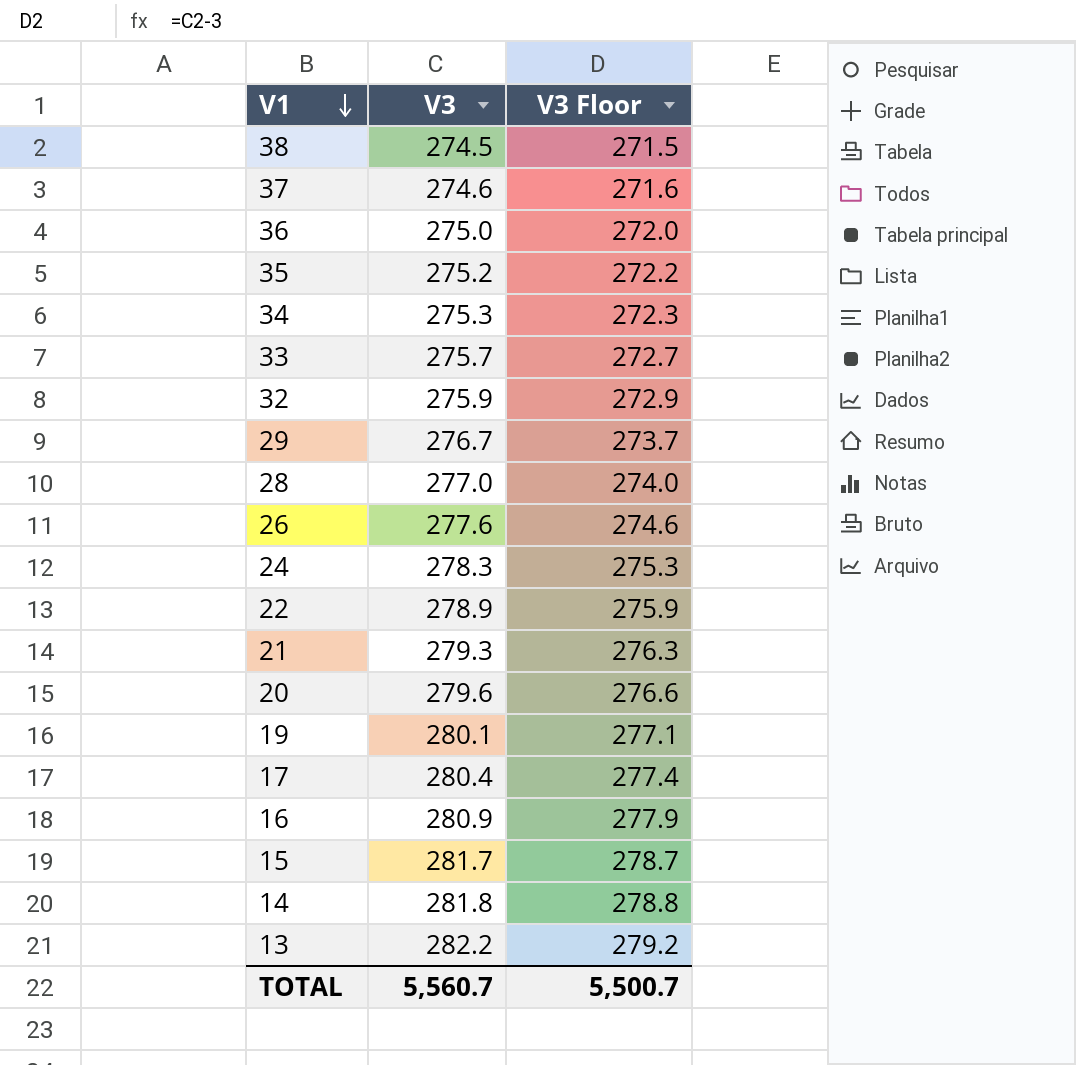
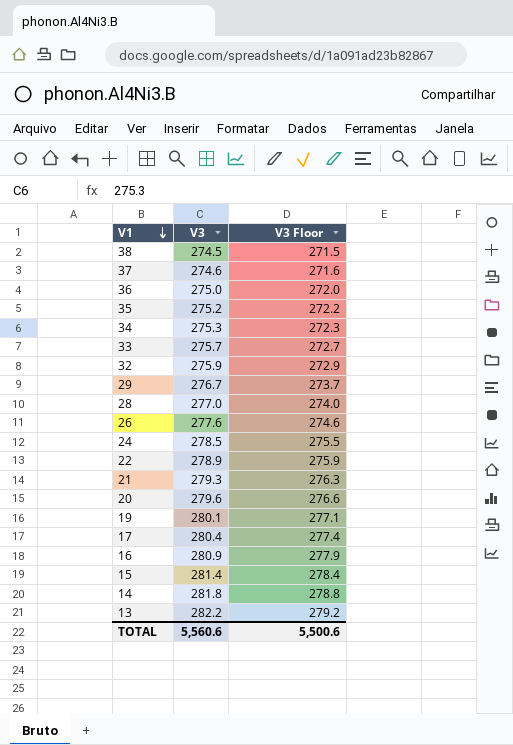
24 | V3: 278.3 -> 278.5
24 | V3 Floor: 275.3 -> 275.5
15 | V3: 281.7 -> 281.4
15 | V3 Floor: 278.7 -> 278.4
TOTAL | V3: 5,560.7 -> 5,560.6
TOTAL | V3 Floor: 5,500.7 -> 5,500.6

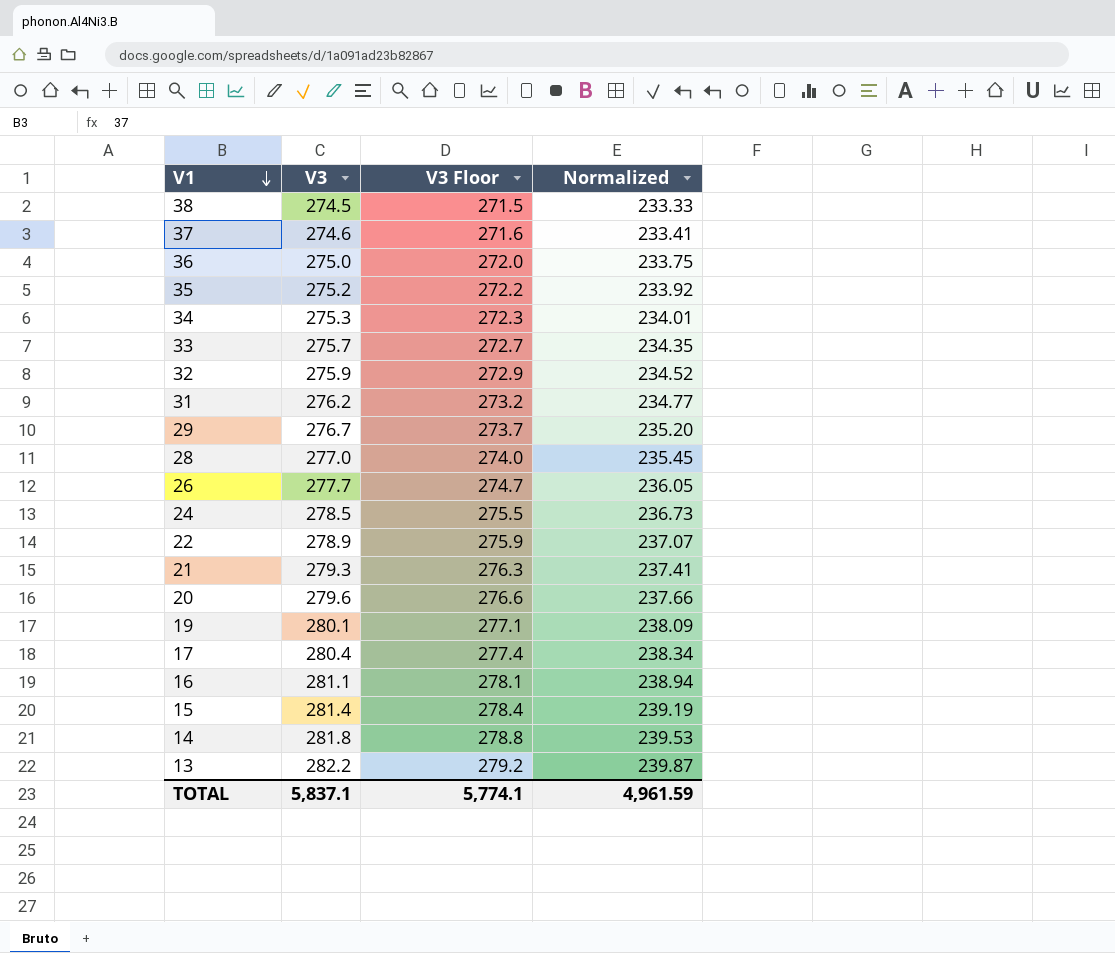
column Normalized | formula: none -> [V3] * 0.85
row 31: none -> 276.2 | 273.2 | 234.77
26 | V3: 277.6 -> 277.7
26 | V3 Floor: 274.6 -> 274.7
16 | V3: 280.9 -> 281.1
16 | V3 Floor: 277.9 -> 278.1
TOTAL | V3: 5,560.6 -> 5,837.1
TOTAL | V3 Floor: 5,500.6 -> 5,774.1

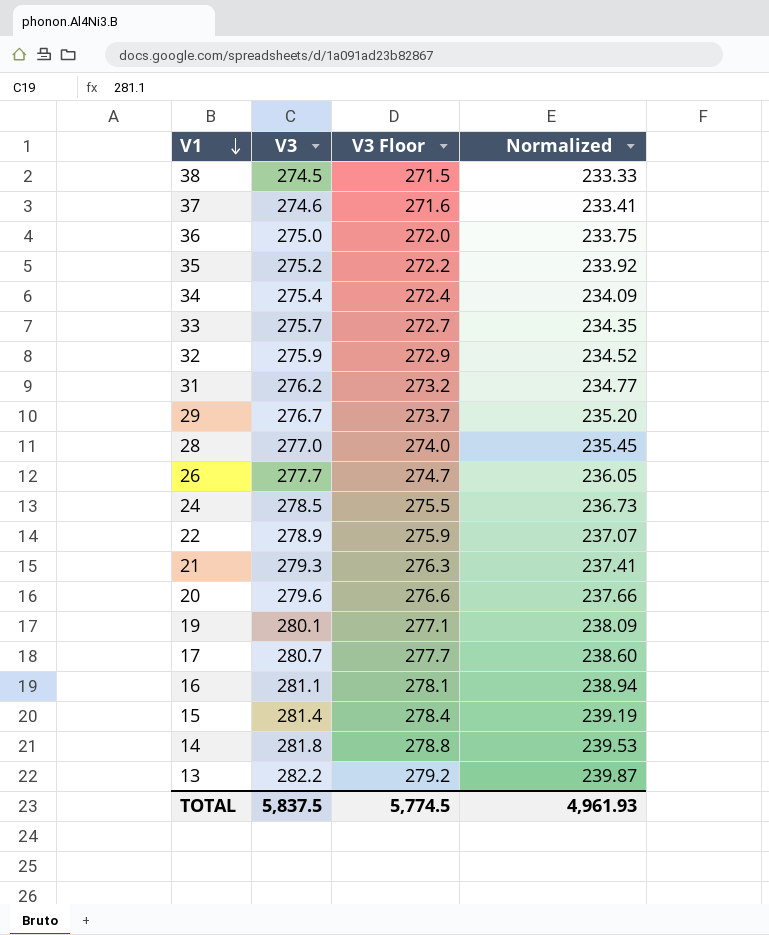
34 | V3: 275.3 -> 275.4
34 | V3 Floor: 272.3 -> 272.4
34 | Normalized: 234.01 -> 234.09
17 | V3: 280.4 -> 280.7
17 | V3 Floor: 277.4 -> 277.7
17 | Normalized: 238.34 -> 238.60
TOTAL | V3: 5,837.1 -> 5,837.5
TOTAL | V3 Floor: 5,774.1 -> 5,774.5
TOTAL | Normalized: 4,961.59 -> 4,961.93

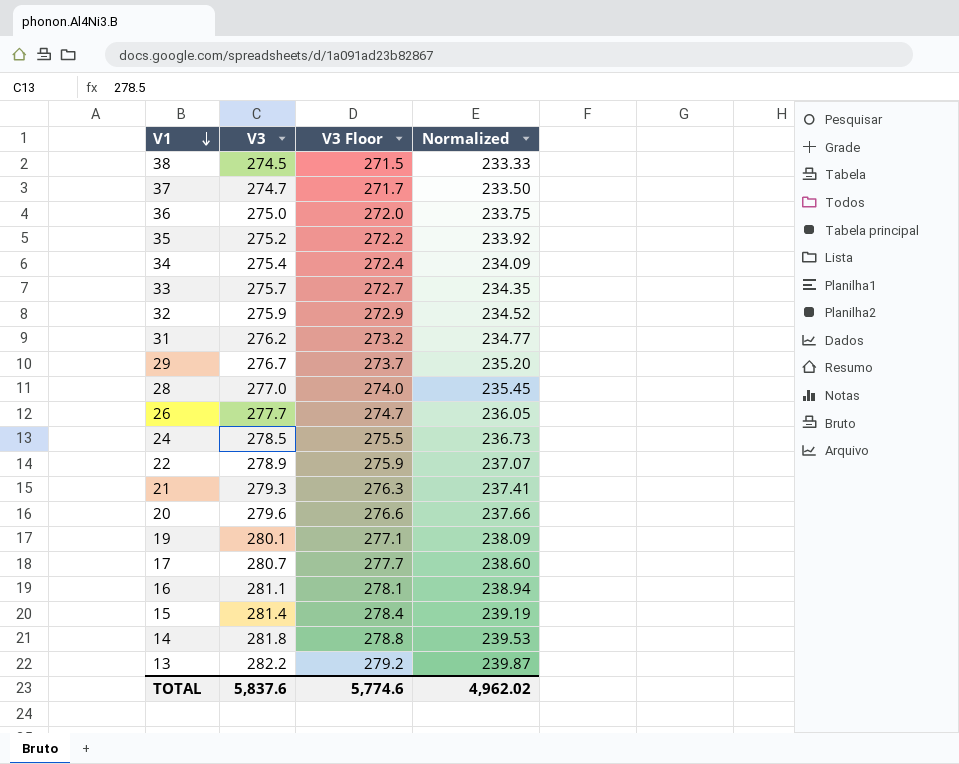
37 | V3: 274.6 -> 274.7
37 | V3 Floor: 271.6 -> 271.7
37 | Normalized: 233.41 -> 233.50
TOTAL | V3: 5,837.5 -> 5,837.6
TOTAL | V3 Floor: 5,774.5 -> 5,774.6
TOTAL | Normalized: 4,961.93 -> 4,962.02

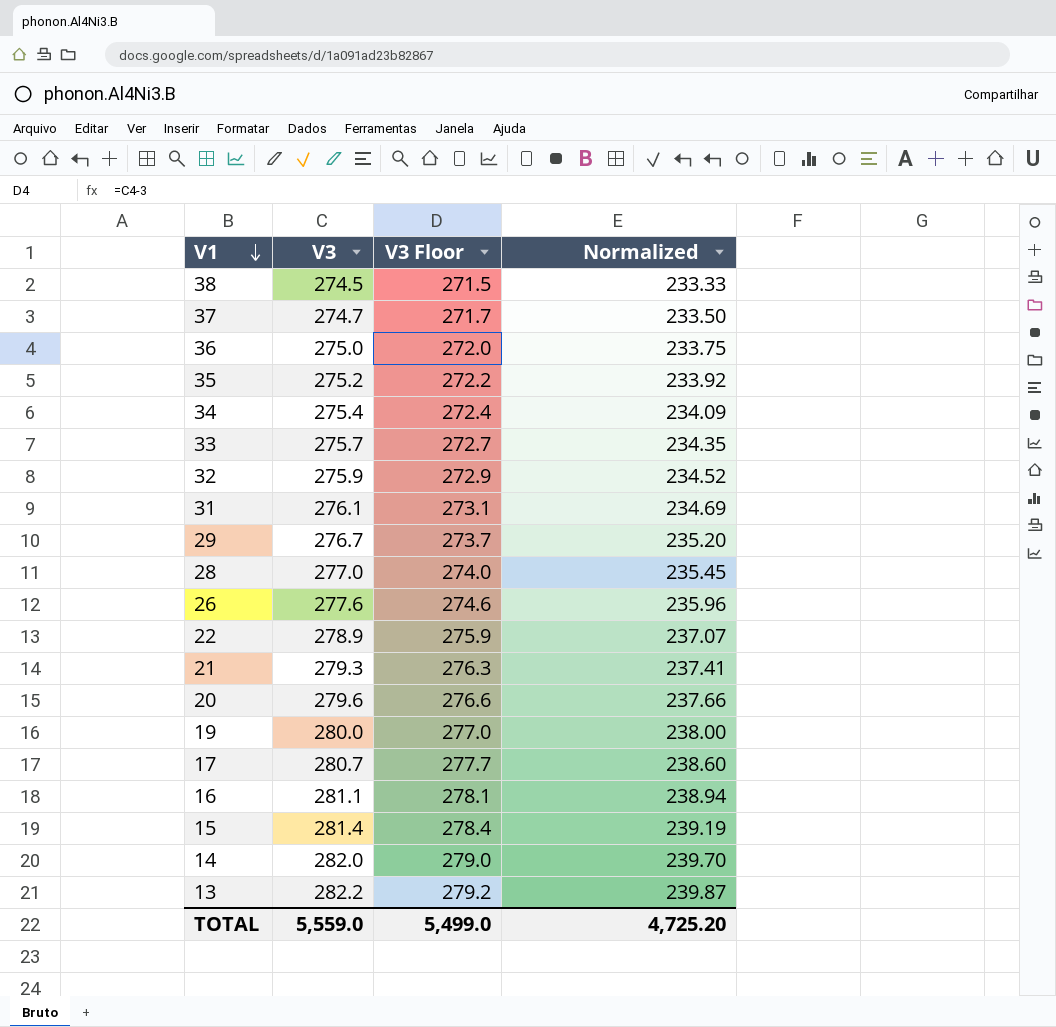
row 24: 278.5 | 275.5 | 236.73 -> none
31 | V3: 276.2 -> 276.1
31 | V3 Floor: 273.2 -> 273.1
31 | Normalized: 234.77 -> 234.69
26 | V3: 277.7 -> 277.6
26 | V3 Floor: 274.7 -> 274.6
26 | Normalized: 236.05 -> 235.96
19 | V3: 280.1 -> 280.0
19 | V3 Floor: 277.1 -> 277.0
19 | Normalized: 238.09 -> 238.00
14 | V3: 281.8 -> 282.0
14 | V3 Floor: 278.8 -> 279.0
14 | Normalized: 239.53 -> 239.70
TOTAL | V3: 5,837.6 -> 5,559.0
TOTAL | V3 Floor: 5,774.6 -> 5,499.0
TOTAL | Normalized: 4,962.02 -> 4,725.20

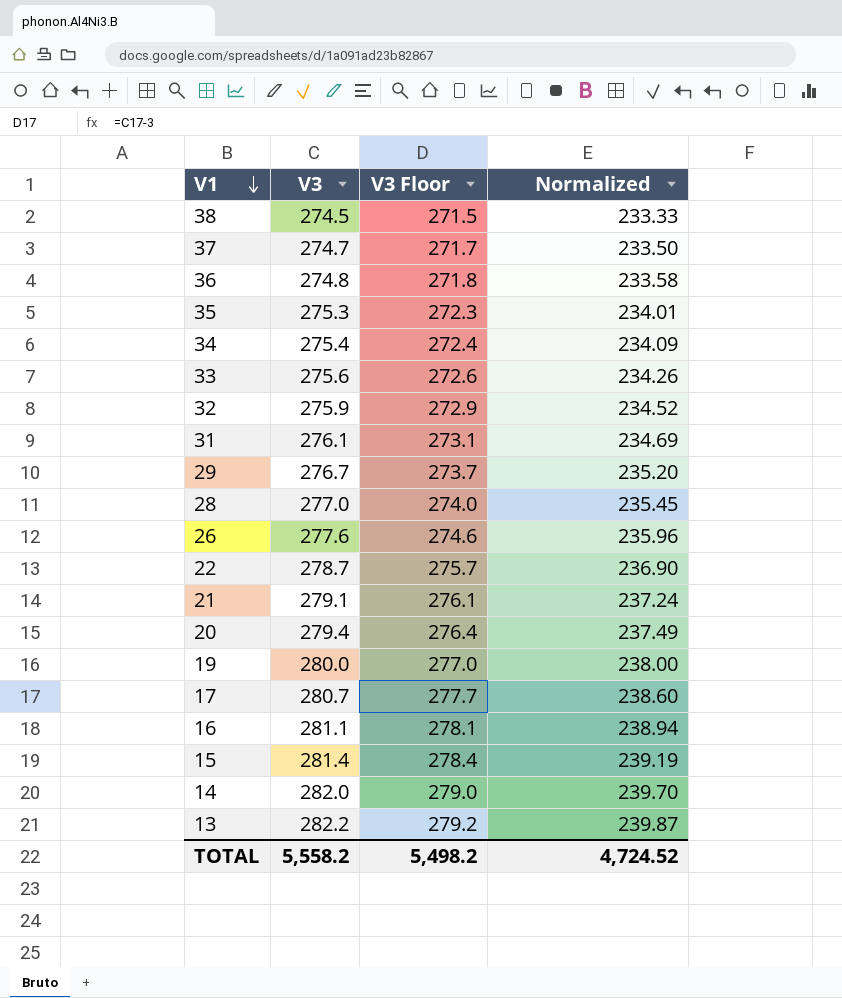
36 | V3: 275.0 -> 274.8
36 | V3 Floor: 272.0 -> 271.8
36 | Normalized: 233.75 -> 233.58
35 | V3: 275.2 -> 275.3
35 | V3 Floor: 272.2 -> 272.3
35 | Normalized: 233.92 -> 234.01
33 | V3: 275.7 -> 275.6
33 | V3 Floor: 272.7 -> 272.6
33 | Normalized: 234.35 -> 234.26
22 | V3: 278.9 -> 278.7
22 | V3 Floor: 275.9 -> 275.7
22 | Normalized: 237.07 -> 236.90
21 | V3: 279.3 -> 279.1
21 | V3 Floor: 276.3 -> 276.1
21 | Normalized: 237.41 -> 237.24
20 | V3: 279.6 -> 279.4
20 | V3 Floor: 276.6 -> 276.4
20 | Normalized: 237.66 -> 237.49
TOTAL | V3: 5,559.0 -> 5,558.2
TOTAL | V3 Floor: 5,499.0 -> 5,498.2
TOTAL | Normalized: 4,725.20 -> 4,724.52

